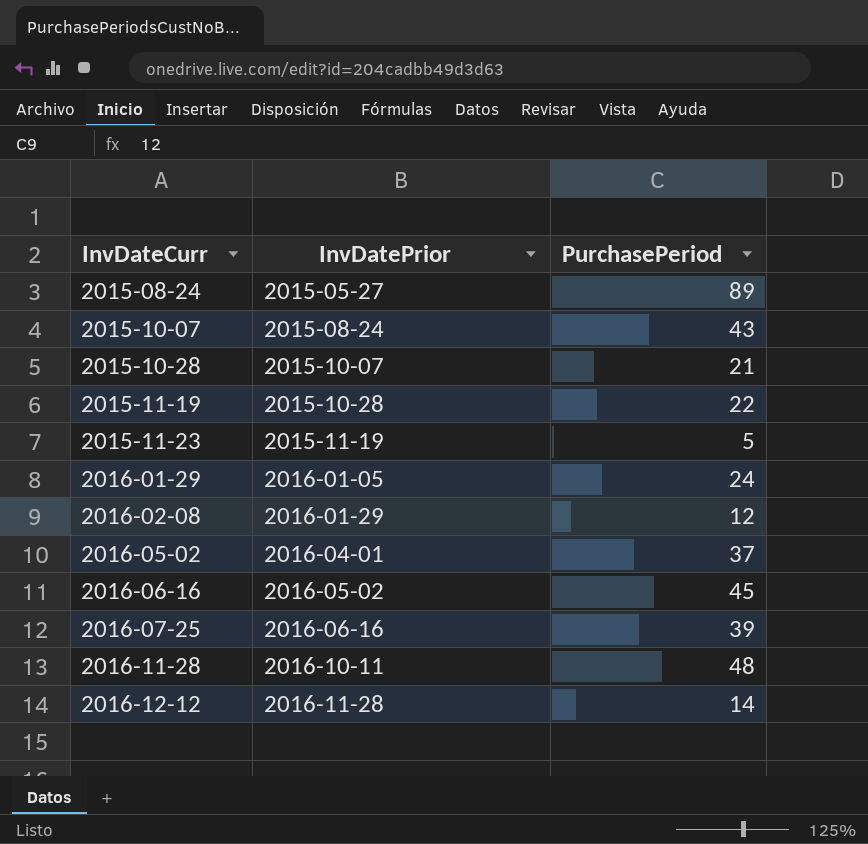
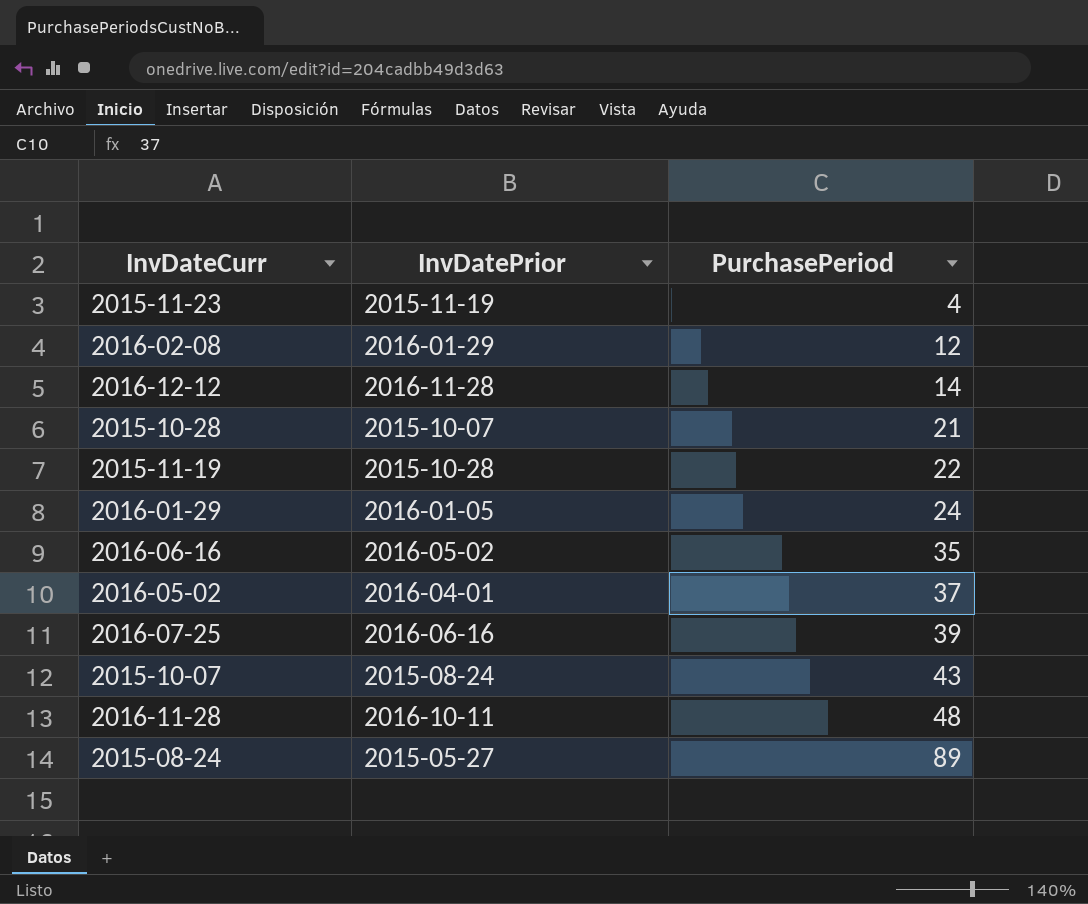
row order: InvDateCurr ascending -> PurchasePeriod ascending
2015-11-23 | PurchasePeriod: 5 -> 4
2016-06-16 | PurchasePeriod: 45 -> 35

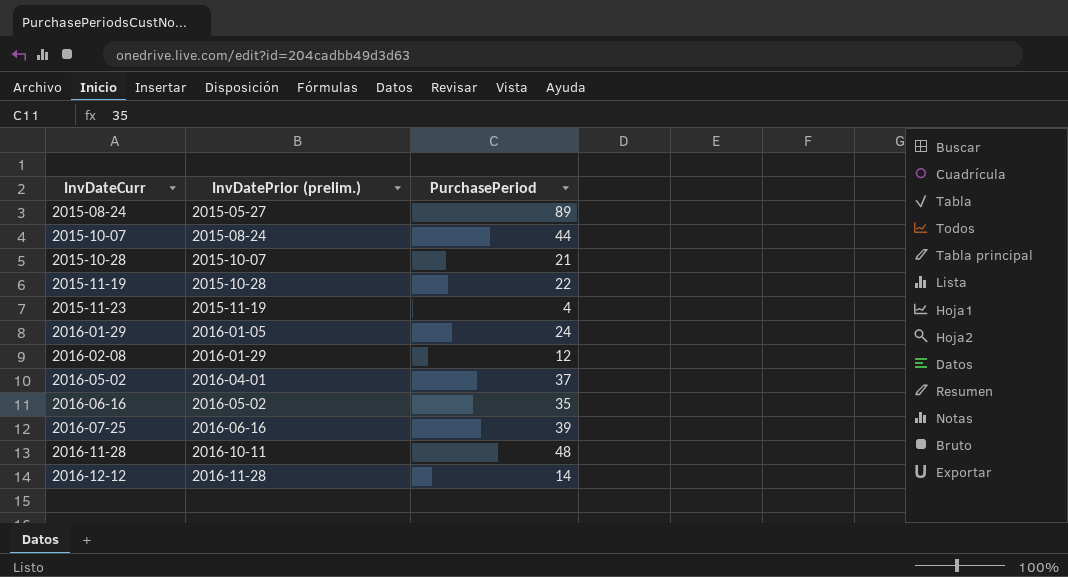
row order: PurchasePeriod ascending -> InvDateCurr ascending
column name: InvDatePrior -> InvDatePrior (prelim.)
2015-10-07 | PurchasePeriod: 43 -> 44

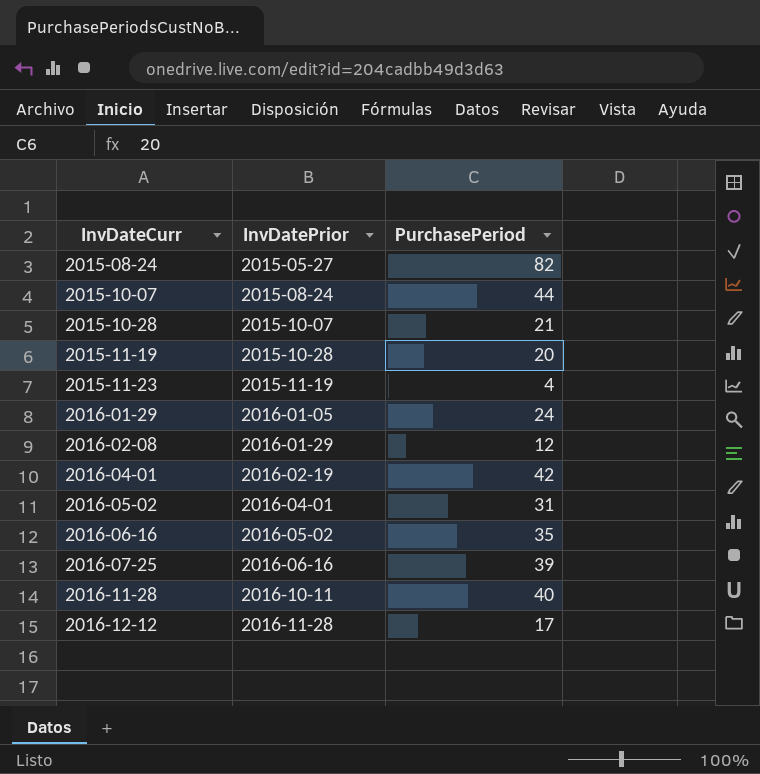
column name: InvDatePrior (prelim.) -> InvDatePrior
2015-08-24 | PurchasePeriod: 89 -> 82
2015-11-19 | PurchasePeriod: 22 -> 20
row 2016-04-01: none -> 2016-02-19 | 42
2016-05-02 | PurchasePeriod: 37 -> 31
2016-11-28 | PurchasePeriod: 48 -> 40
2016-12-12 | PurchasePeriod: 14 -> 17

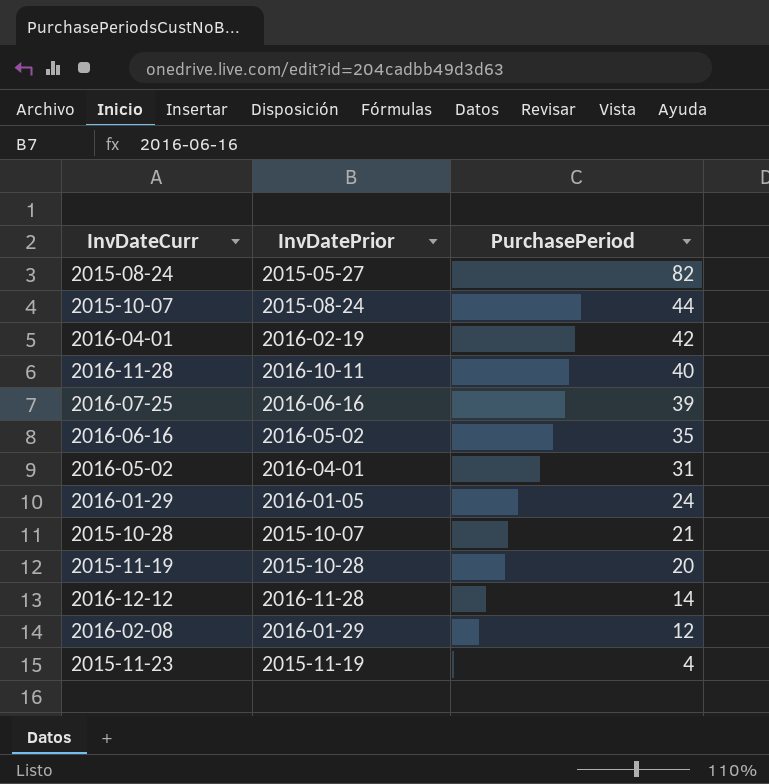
row order: InvDateCurr ascending -> PurchasePeriod descending
2016-12-12 | PurchasePeriod: 17 -> 14

